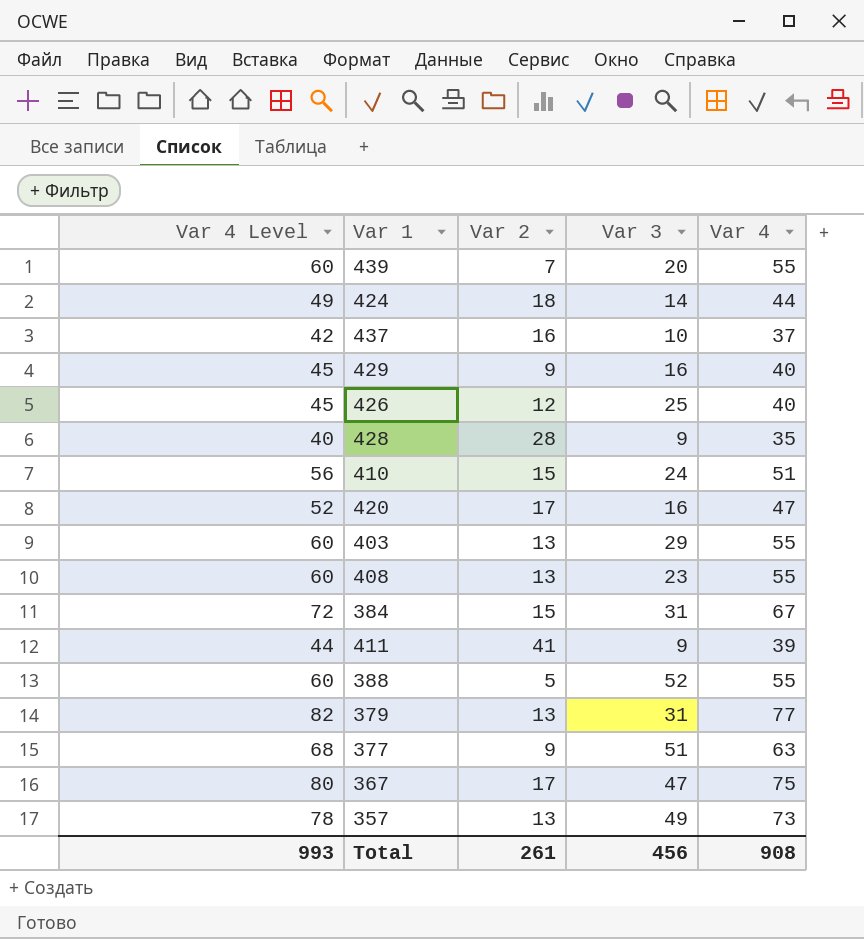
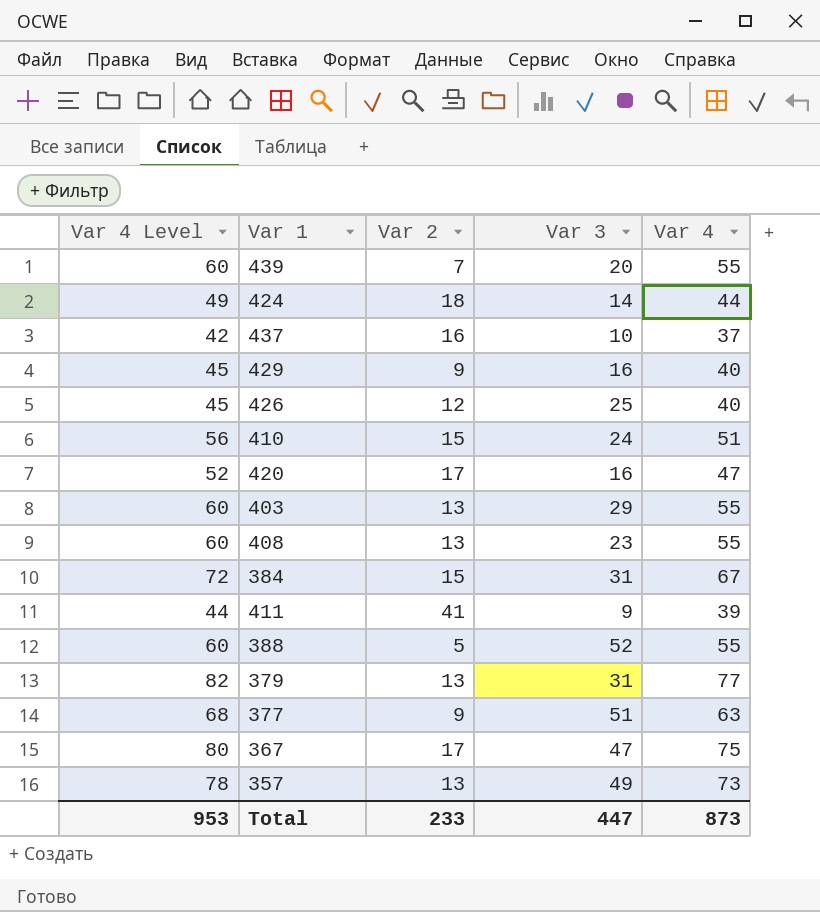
row 428: 40 | 28 | 9 | 35 -> none
Total | Var 4 Level: 993 -> 953
Total | Var 2: 261 -> 233
Total | Var 3: 456 -> 447
Total | Var 4: 908 -> 873

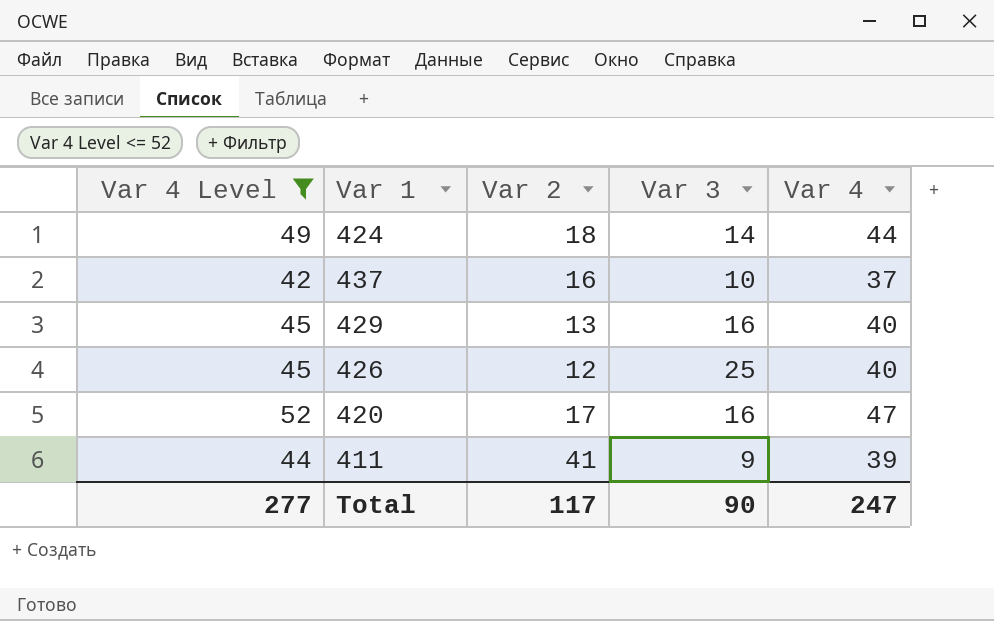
filter: none -> Var 4 Level <= 52
429 | Var 2: 9 -> 13
Total | Var 4 Level: 953 -> 277
Total | Var 2: 233 -> 117
Total | Var 3: 447 -> 90
Total | Var 4: 873 -> 247

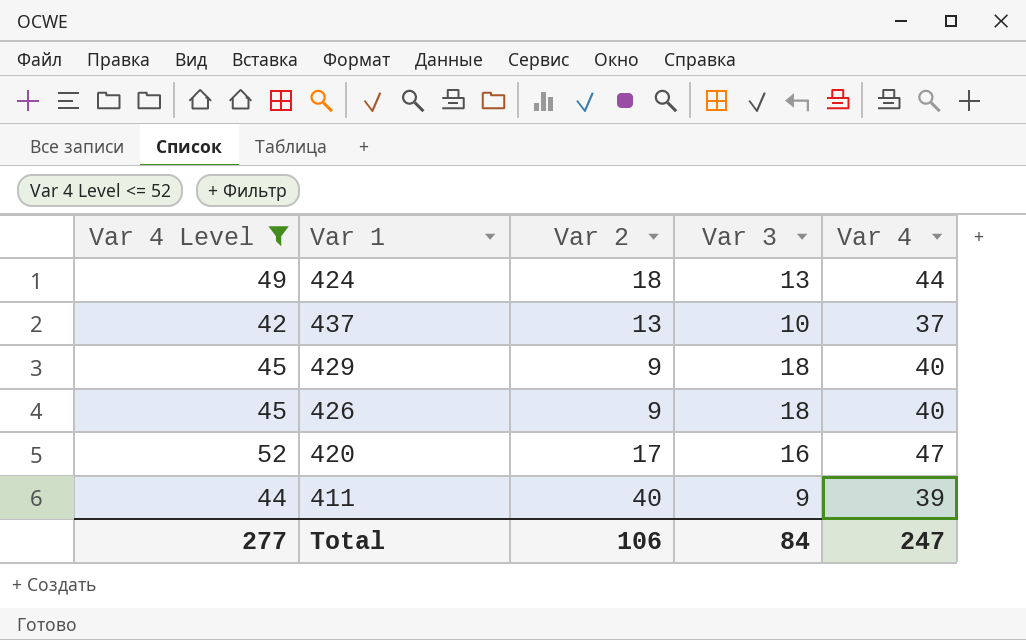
424 | Var 3: 14 -> 13
437 | Var 2: 16 -> 13
429 | Var 2: 13 -> 9
429 | Var 3: 16 -> 18
426 | Var 2: 12 -> 9
426 | Var 3: 25 -> 18
411 | Var 2: 41 -> 40
Total | Var 2: 117 -> 106
Total | Var 3: 90 -> 84

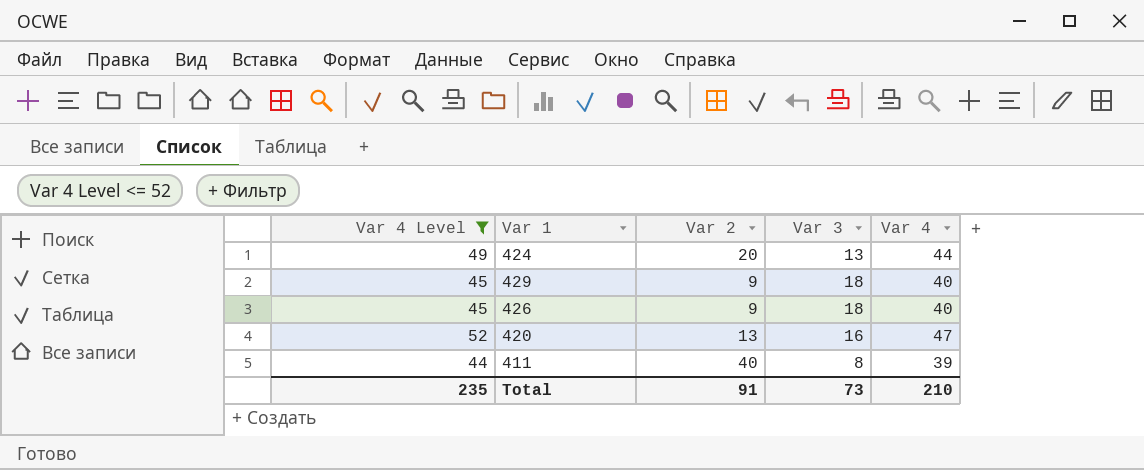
row 437: 42 | 13 | 10 | 37 -> none
424 | Var 2: 18 -> 20
420 | Var 2: 17 -> 13
411 | Var 3: 9 -> 8
Total | Var 4 Level: 277 -> 235
Total | Var 2: 106 -> 91
Total | Var 3: 84 -> 73
Total | Var 4: 247 -> 210

